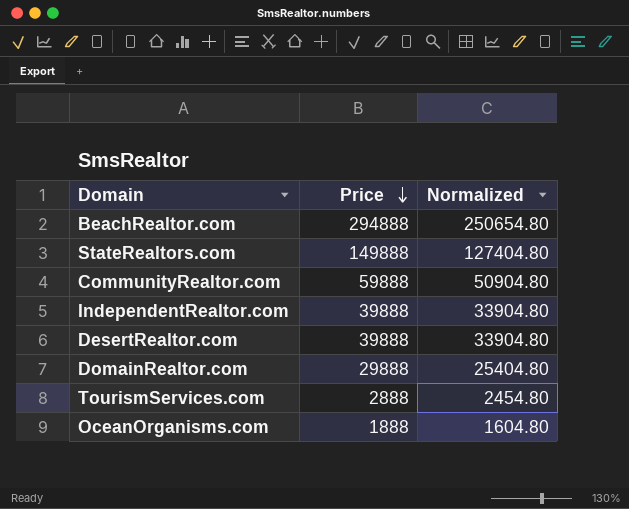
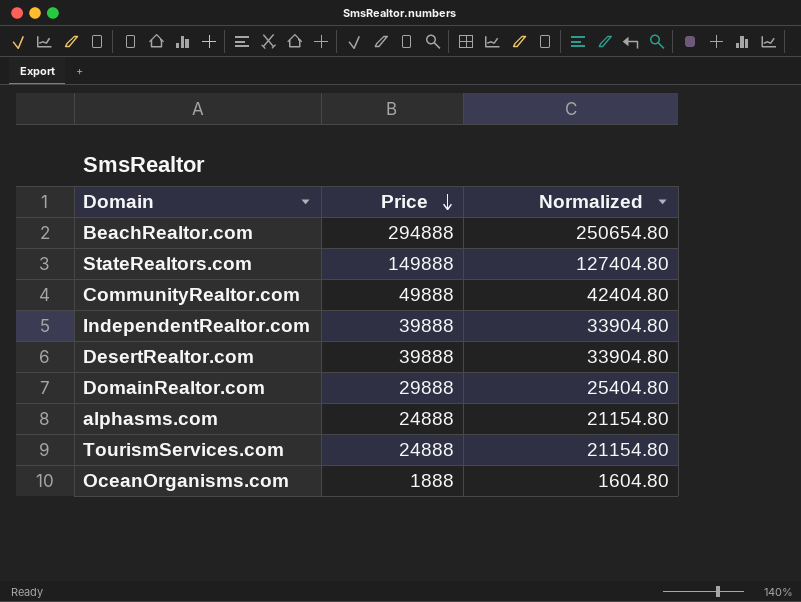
CommunityRealtor.com | Price: 59888 -> 49888
CommunityRealtor.com | Normalized: 50904.80 -> 42404.80
row alphasms.com: none -> 24888 | 21154.80
TourismServices.com | Price: 2888 -> 24888
TourismServices.com | Normalized: 2454.80 -> 21154.80

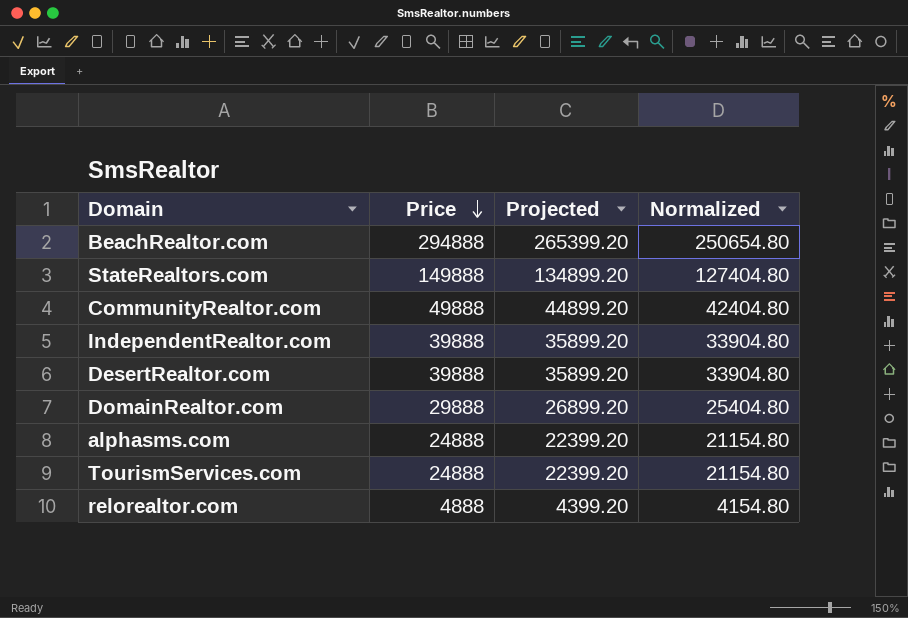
column Projected | formula: none -> [Price] * 0.9
row OceanOrganisms.com: 1888 | 1604.80 -> none
row relorealtor.com: none -> 4888 | 4399.20 | 4154.80

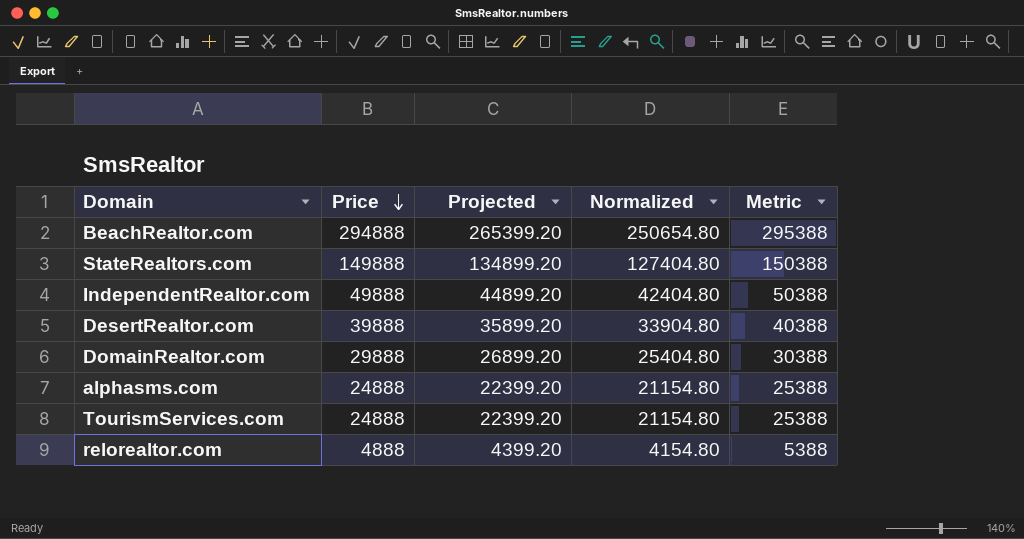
column Metric | formula: none -> [Price] + 500
row CommunityRealtor.com: 49888 | 44899.20 | 42404.80 -> none
IndependentRealtor.com | Price: 39888 -> 49888
IndependentRealtor.com | Projected: 35899.20 -> 44899.20
IndependentRealtor.com | Normalized: 33904.80 -> 42404.80

